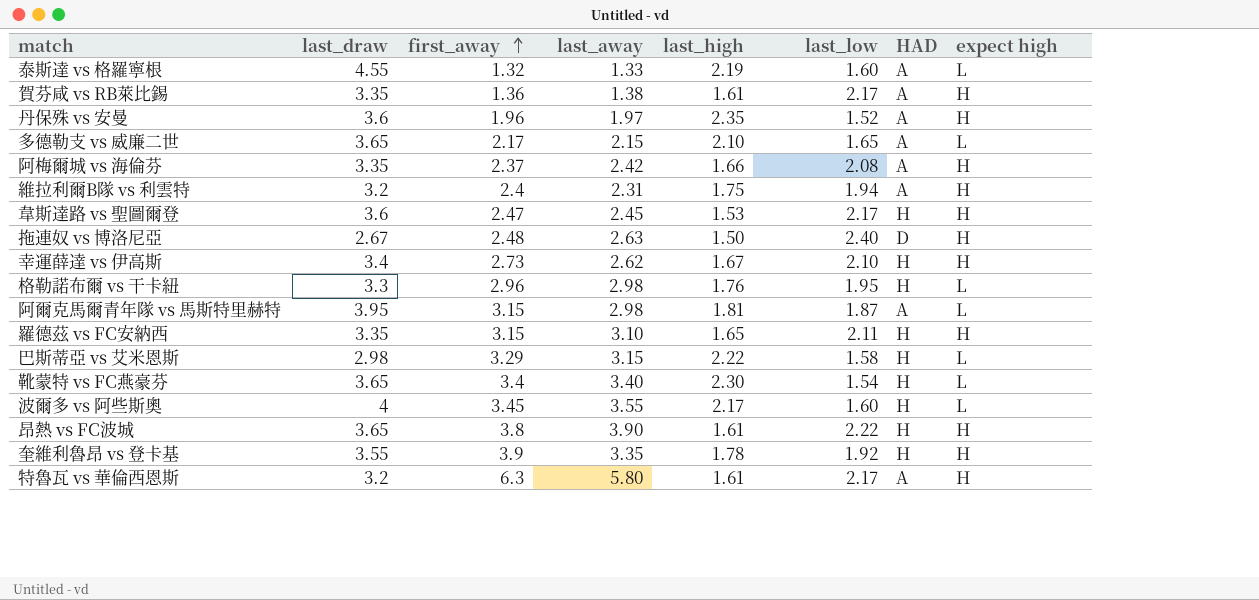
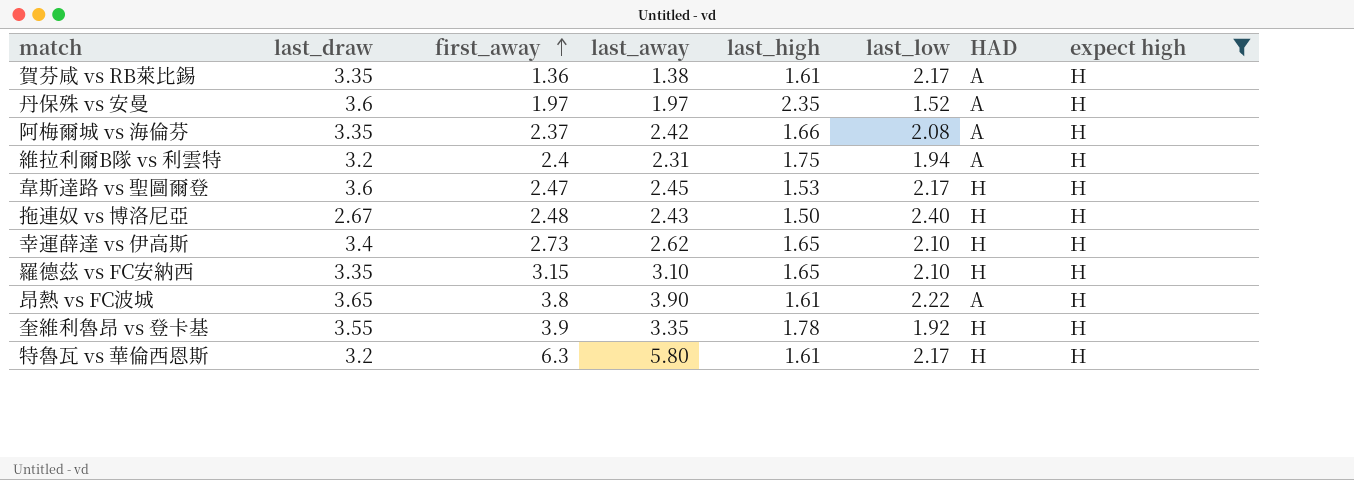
filter: none -> expect high = H
丹保殊 vs 安曼 | first_away: 1.96 -> 1.97
拖連奴 vs 博洛尼亞 | last_away: 2.63 -> 2.43
拖連奴 vs 博洛尼亞 | HAD: D -> H
幸運薛達 vs 伊高斯 | last_high: 1.67 -> 1.65
羅德茲 vs FC安納西 | last_low: 2.11 -> 2.10
昂熱 vs FC波城 | HAD: H -> A
特魯瓦 vs 華倫西恩斯 | HAD: A -> H

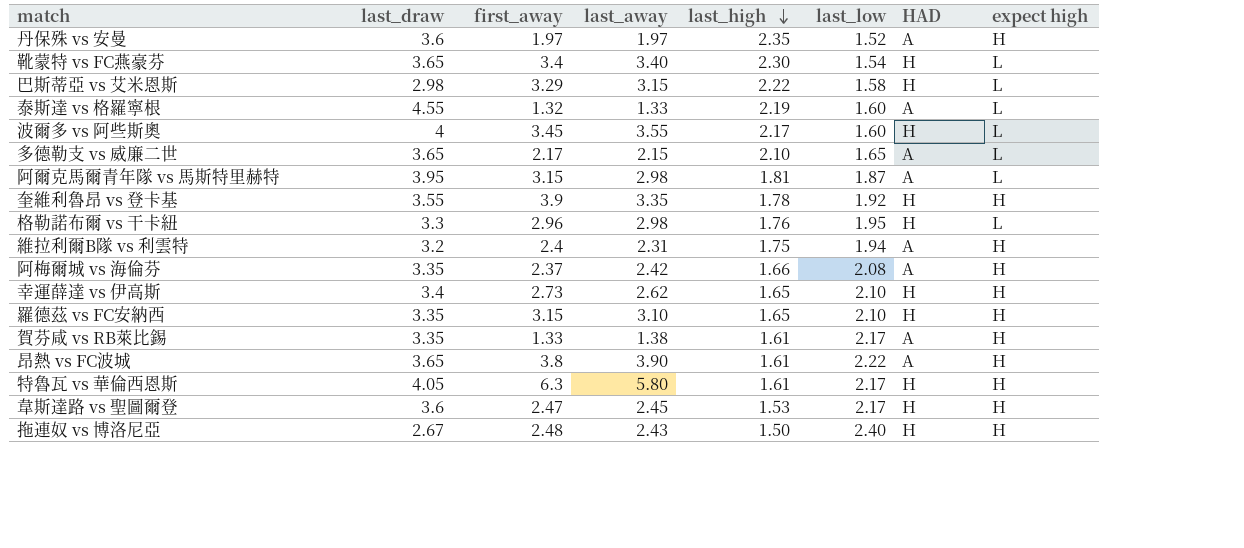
filter: expect high = H -> none
row order: first_away ascending -> last_high descending
賀芬咸 vs RB萊比錫 | first_away: 1.36 -> 1.33
特魯瓦 vs 華倫西恩斯 | last_draw: 3.2 -> 4.05

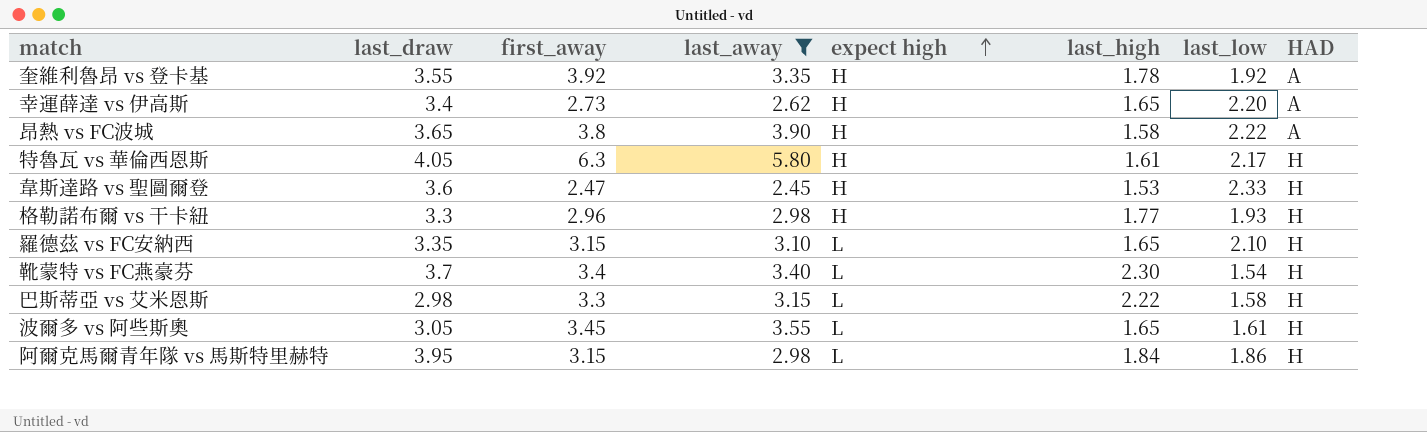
filter: none -> last_away >= 2.45
row order: last_high descending -> expect high ascending
column expect high | position: 8 -> 5
奎維利魯昂 vs 登卡基 | first_away: 3.9 -> 3.92
奎維利魯昂 vs 登卡基 | HAD: H -> A
幸運薛達 vs 伊高斯 | last_low: 2.10 -> 2.20
幸運薛達 vs 伊高斯 | HAD: H -> A
昂熱 vs FC波城 | last_high: 1.61 -> 1.58
韋斯達路 vs 聖圖爾登 | last_low: 2.17 -> 2.33
格勒諾布爾 vs 干卡紐 | expect high: L -> H
格勒諾布爾 vs 干卡紐 | last_high: 1.76 -> 1.77
格勒諾布爾 vs 干卡紐 | last_low: 1.95 -> 1.93
羅德茲 vs FC安納西 | expect high: H -> L
靴蒙特 vs FC燕豪芬 | last_draw: 3.65 -> 3.7
巴斯蒂亞 vs 艾米恩斯 | first_away: 3.29 -> 3.3
波爾多 vs 阿些斯奧 | last_draw: 4 -> 3.05
波爾多 vs 阿些斯奧 | last_high: 2.17 -> 1.65
波爾多 vs 阿些斯奧 | last_low: 1.60 -> 1.61
阿爾克馬爾青年隊 vs 馬斯特里赫特 | last_high: 1.81 -> 1.84
阿爾克馬爾青年隊 vs 馬斯特里赫特 | last_low: 1.87 -> 1.86
阿爾克馬爾青年隊 vs 馬斯特里赫特 | HAD: A -> H

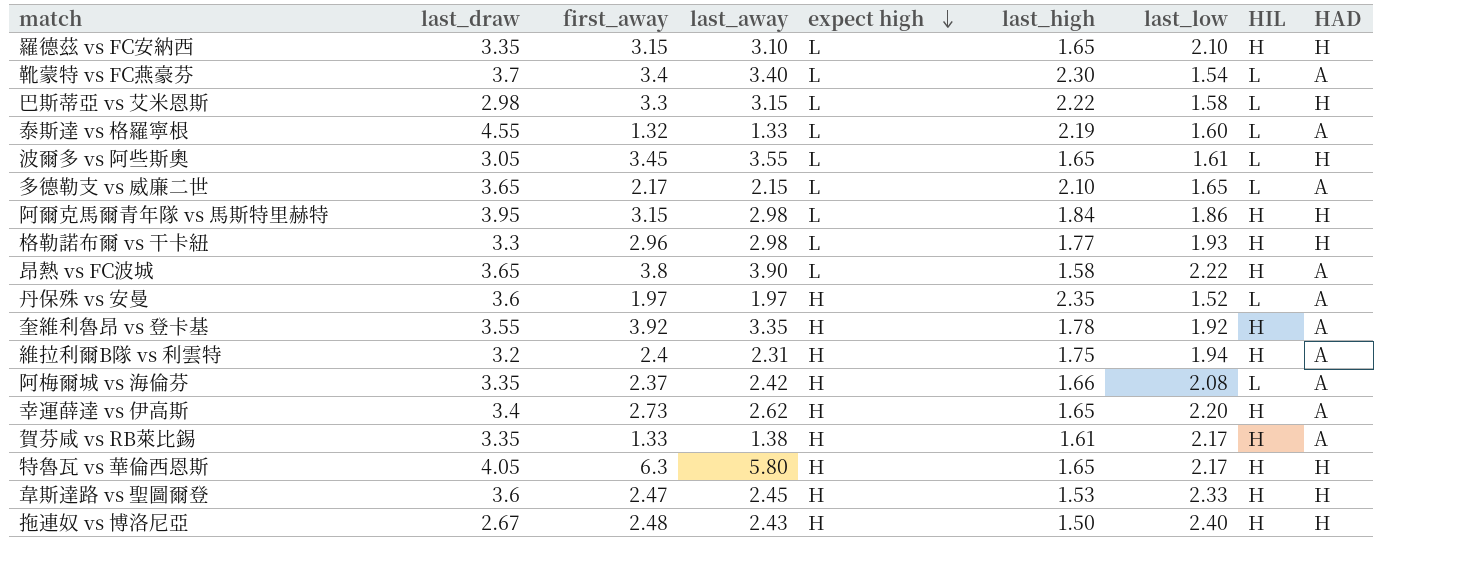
filter: last_away >= 2.45 -> none
row order: expect high ascending -> expect high descending
column HIL | position: none -> 8
靴蒙特 vs FC燕豪芬 | HAD: H -> A
格勒諾布爾 vs 干卡紐 | expect high: H -> L
昂熱 vs FC波城 | expect high: H -> L
特魯瓦 vs 華倫西恩斯 | last_high: 1.61 -> 1.65

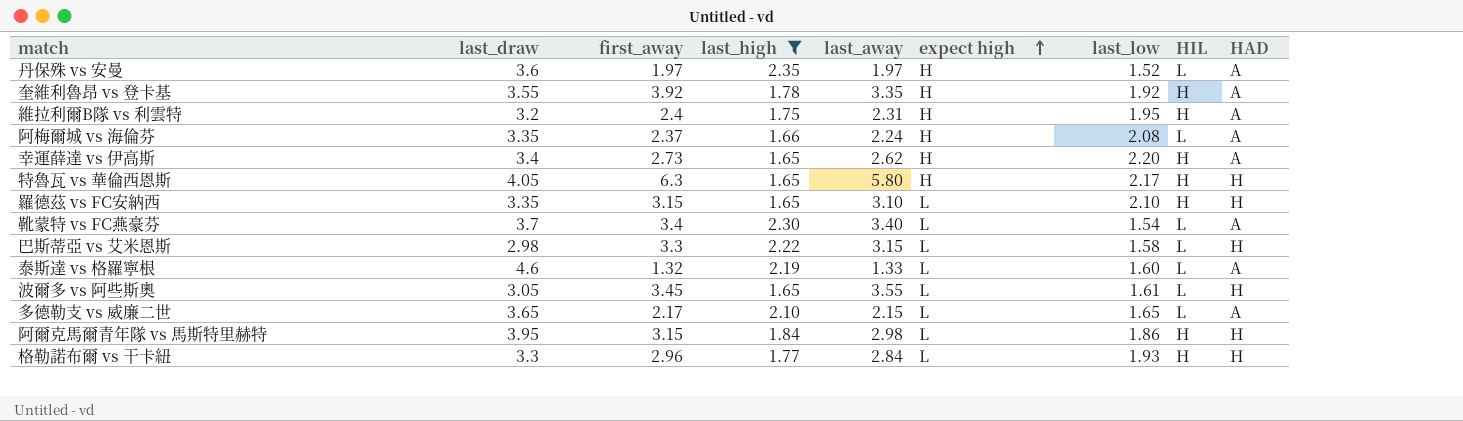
filter: none -> last_high >= 1.65
row order: expect high descending -> expect high ascending
column last_high | position: 6 -> 4
維拉利爾B隊 vs 利雲特 | last_low: 1.94 -> 1.95
阿梅爾城 vs 海倫芬 | last_away: 2.42 -> 2.24
泰斯達 vs 格羅寧根 | last_draw: 4.55 -> 4.6
格勒諾布爾 vs 干卡紐 | last_away: 2.98 -> 2.84

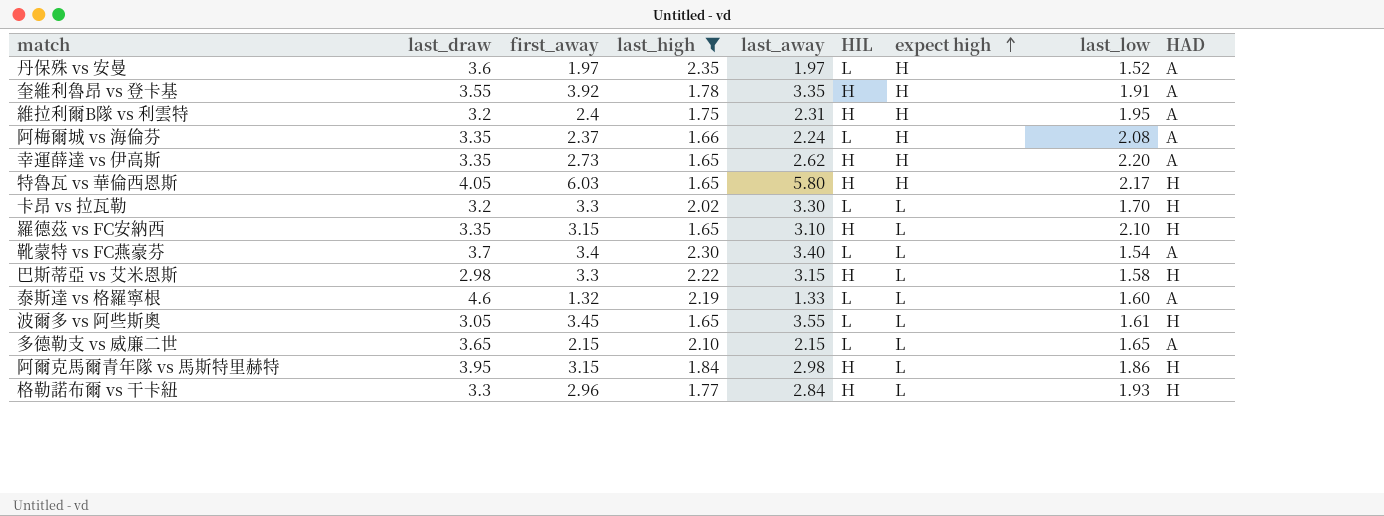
column HIL | position: 8 -> 6
奎維利魯昂 vs 登卡基 | last_low: 1.92 -> 1.91
幸運薛達 vs 伊高斯 | last_draw: 3.4 -> 3.35
特魯瓦 vs 華倫西恩斯 | first_away: 6.3 -> 6.03
row 卡昂 vs 拉瓦勒: none -> 3.2 | 3.3 | 2.02 | 3.30 | L | L | 1.70 | H
巴斯蒂亞 vs 艾米恩斯 | HIL: L -> H
多德勒支 vs 威廉二世 | first_away: 2.17 -> 2.15

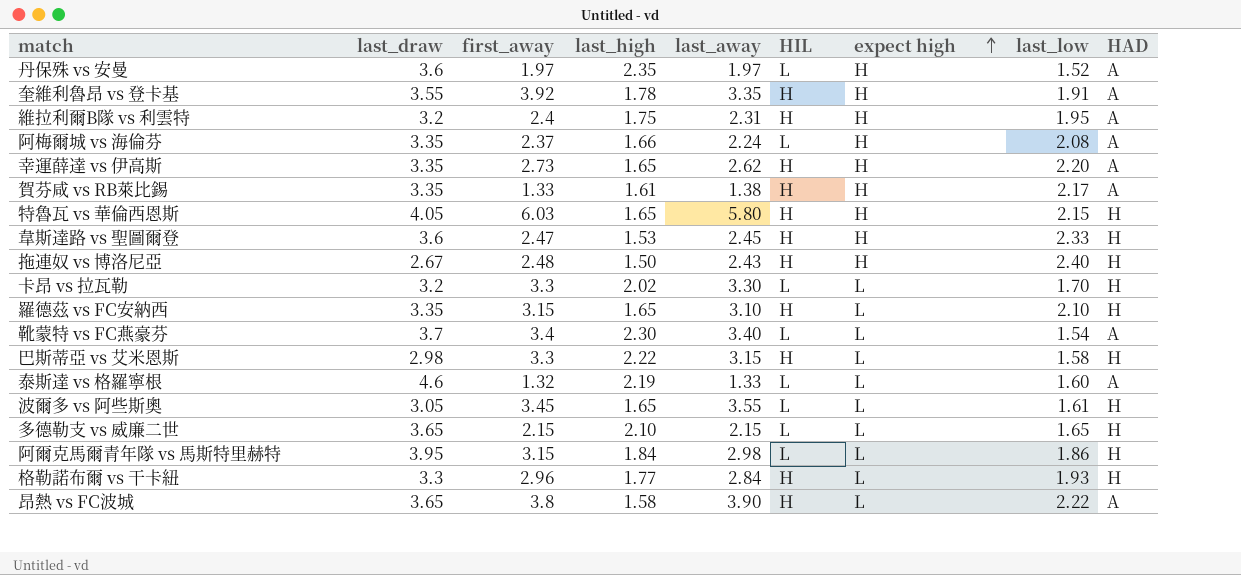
filter: last_high >= 1.65 -> none
特魯瓦 vs 華倫西恩斯 | last_low: 2.17 -> 2.15
多德勒支 vs 威廉二世 | HAD: A -> H
阿爾克馬爾青年隊 vs 馬斯特里赫特 | HIL: H -> L

